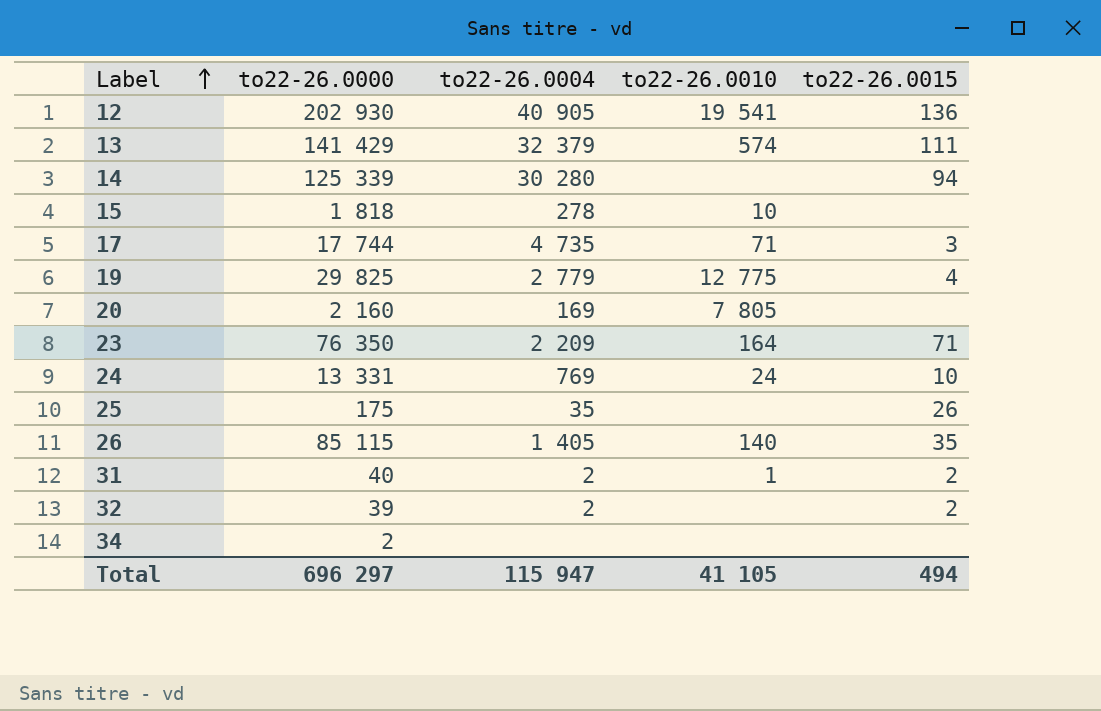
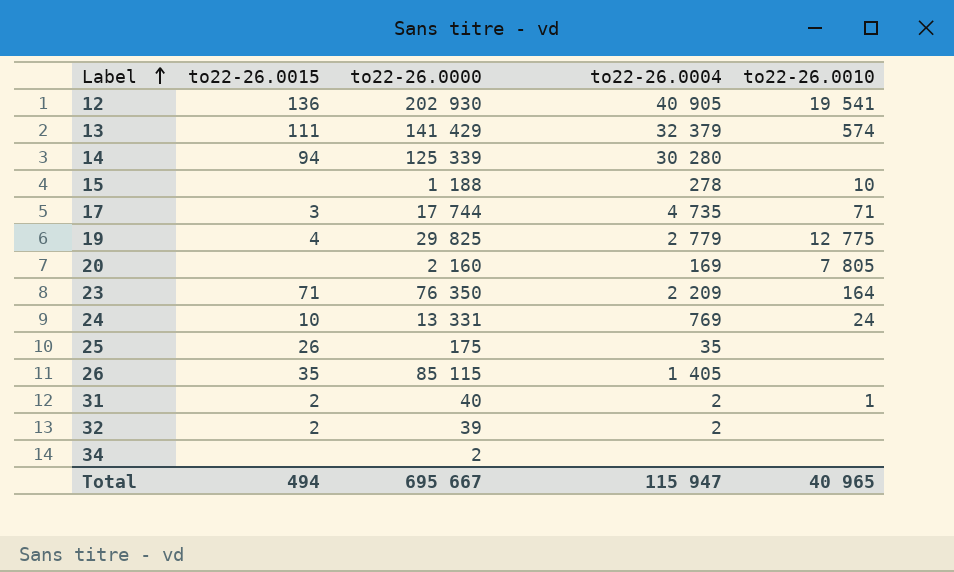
column to22-26.0015 | position: 5 -> 2
15 | to22-26.0000: 1 818 -> 1 188
26 | to22-26.0010: 140 -> none
Total | to22-26.0000: 696 297 -> 695 667
Total | to22-26.0010: 41 105 -> 40 965

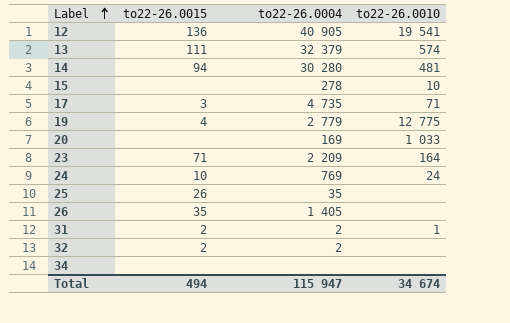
column to22-26.0000 | position: 3 -> none
14 | to22-26.0010: none -> 481
20 | to22-26.0010: 7 805 -> 1 033
Total | to22-26.0010: 40 965 -> 34 674

